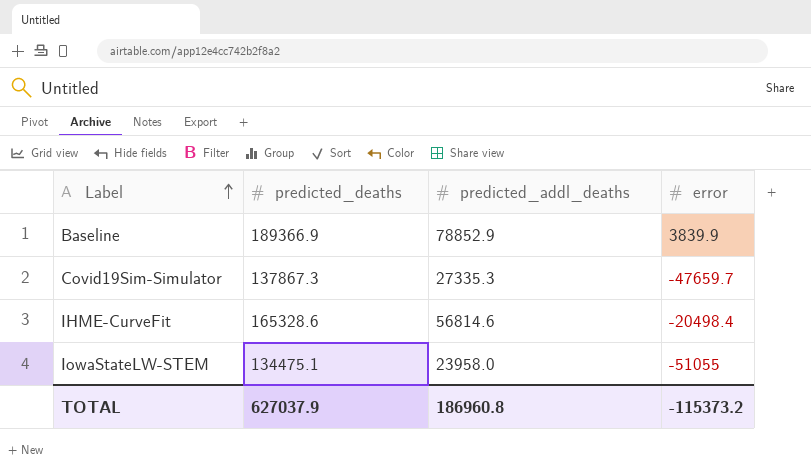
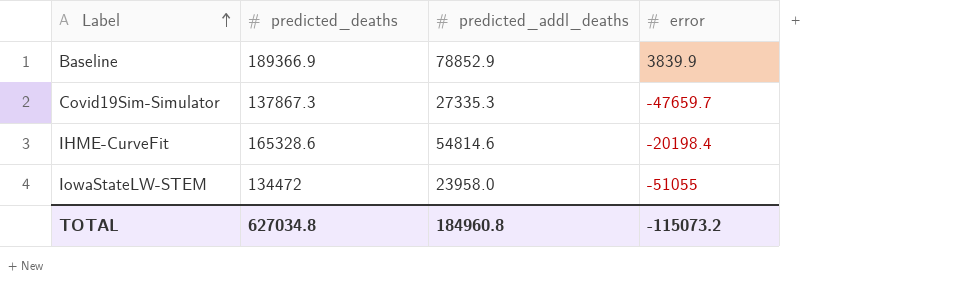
IHME-CurveFit | predicted_addl_deaths: 56814.6 -> 54814.6
IHME-CurveFit | error: -20498.4 -> -20198.4
IowaStateLW-STEM | predicted_deaths: 134475.1 -> 134472
TOTAL | predicted_deaths: 627037.9 -> 627034.8
TOTAL | predicted_addl_deaths: 186960.8 -> 184960.8
TOTAL | error: -115373.2 -> -115073.2

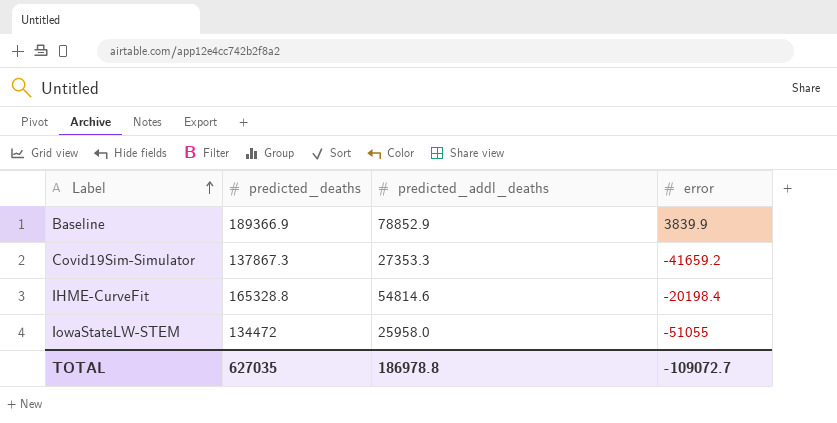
Covid19Sim-Simulator | predicted_addl_deaths: 27335.3 -> 27353.3
Covid19Sim-Simulator | error: -47659.7 -> -41659.2
IHME-CurveFit | predicted_deaths: 165328.6 -> 165328.8
IowaStateLW-STEM | predicted_addl_deaths: 23958.0 -> 25958.0
TOTAL | predicted_deaths: 627034.8 -> 627035
TOTAL | predicted_addl_deaths: 184960.8 -> 186978.8
TOTAL | error: -115073.2 -> -109072.7

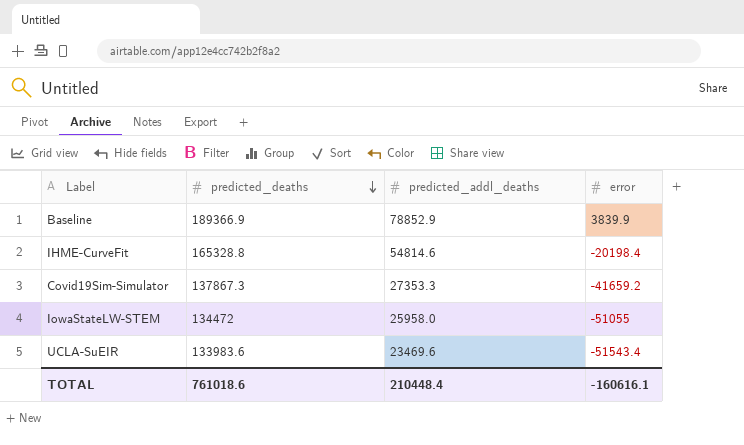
row order: Label ascending -> predicted_deaths descending
row UCLA-SuEIR: none -> 133983.6 | 23469.6 | -51543.4
TOTAL | predicted_deaths: 627035 -> 761018.6
TOTAL | predicted_addl_deaths: 186978.8 -> 210448.4
TOTAL | error: -109072.7 -> -160616.1

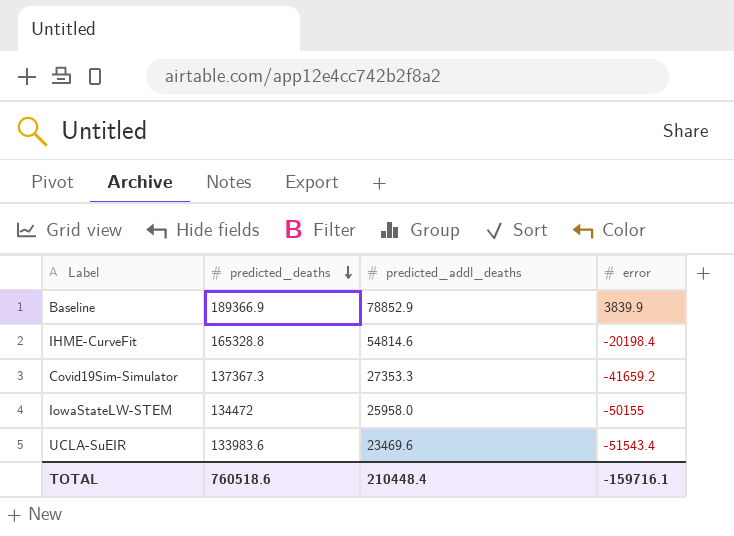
Covid19Sim-Simulator | predicted_deaths: 137867.3 -> 137367.3
IowaStateLW-STEM | error: -51055 -> -50155
TOTAL | predicted_deaths: 761018.6 -> 760518.6
TOTAL | error: -160616.1 -> -159716.1

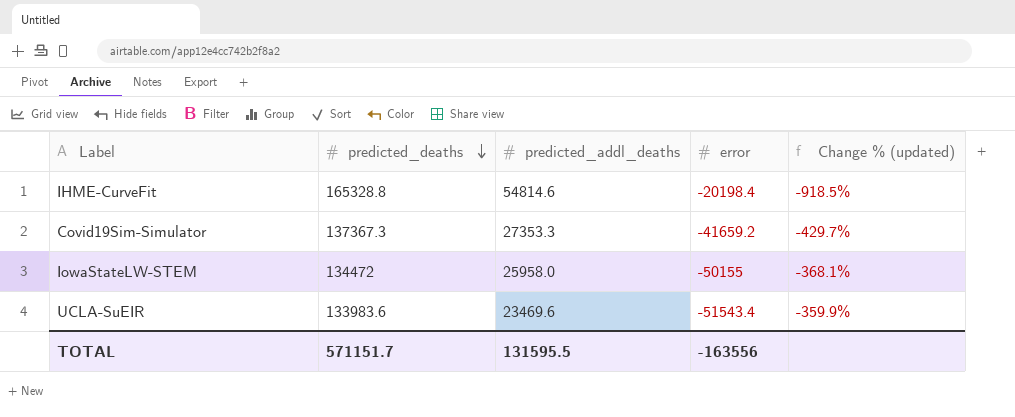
column Change % (updated) | formula: none -> ([predicted_deaths] - [error]) / [error]
row Baseline: 189366.9 | 78852.9 | 3839.9 -> none
TOTAL | predicted_deaths: 760518.6 -> 571151.7
TOTAL | predicted_addl_deaths: 210448.4 -> 131595.5
TOTAL | error: -159716.1 -> -163556

